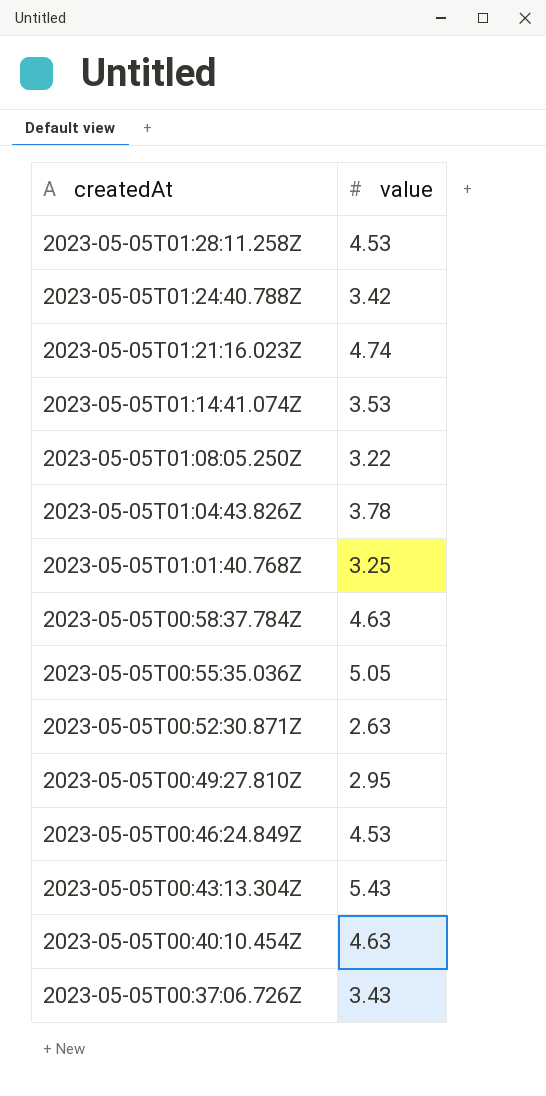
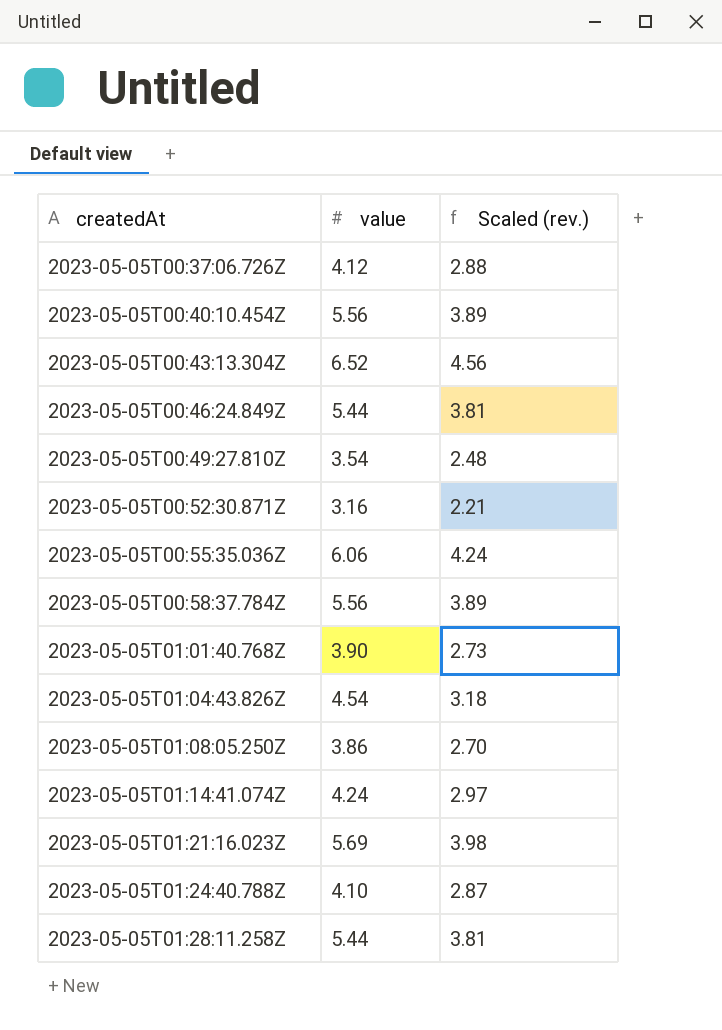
row order: createdAt descending -> createdAt ascending
column Scaled (rev.) | formula: none -> [value] * 0.7
2023-05-05T00:37:06.726Z | value: 3.43 -> 4.12
2023-05-05T00:40:10.454Z | value: 4.63 -> 5.56
2023-05-05T00:43:13.304Z | value: 5.43 -> 6.52
2023-05-05T00:46:24.849Z | value: 4.53 -> 5.44
2023-05-05T00:49:27.810Z | value: 2.95 -> 3.54
2023-05-05T00:52:30.871Z | value: 2.63 -> 3.16
2023-05-05T00:55:35.036Z | value: 5.05 -> 6.06
2023-05-05T00:58:37.784Z | value: 4.63 -> 5.56
2023-05-05T01:01:40.768Z | value: 3.25 -> 3.90
2023-05-05T01:04:43.826Z | value: 3.78 -> 4.54
2023-05-05T01:08:05.250Z | value: 3.22 -> 3.86
2023-05-05T01:14:41.074Z | value: 3.53 -> 4.24
2023-05-05T01:21:16.023Z | value: 4.74 -> 5.69
2023-05-05T01:24:40.788Z | value: 3.42 -> 4.10
2023-05-05T01:28:11.258Z | value: 4.53 -> 5.44

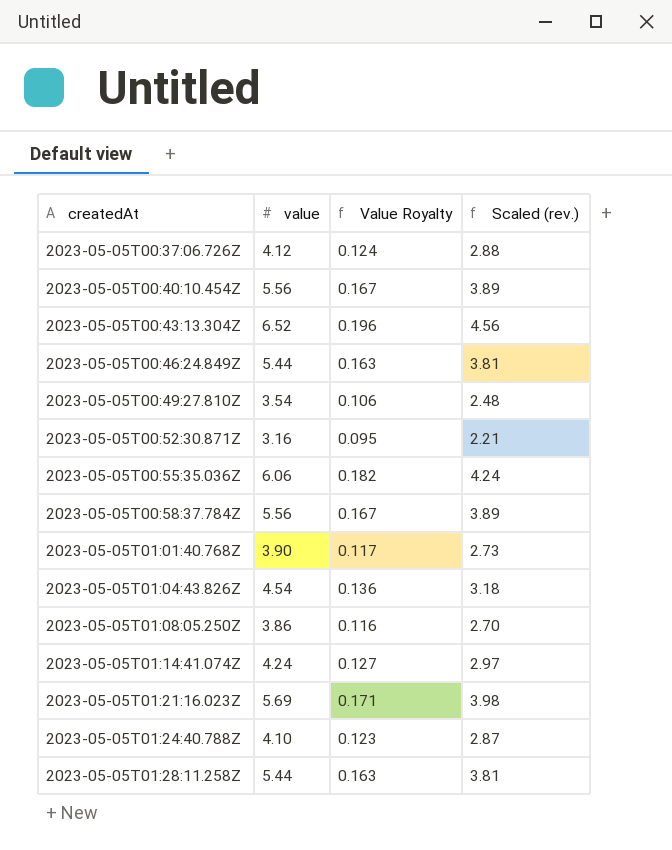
column Value Royalty | formula: none -> [value] * 0.03

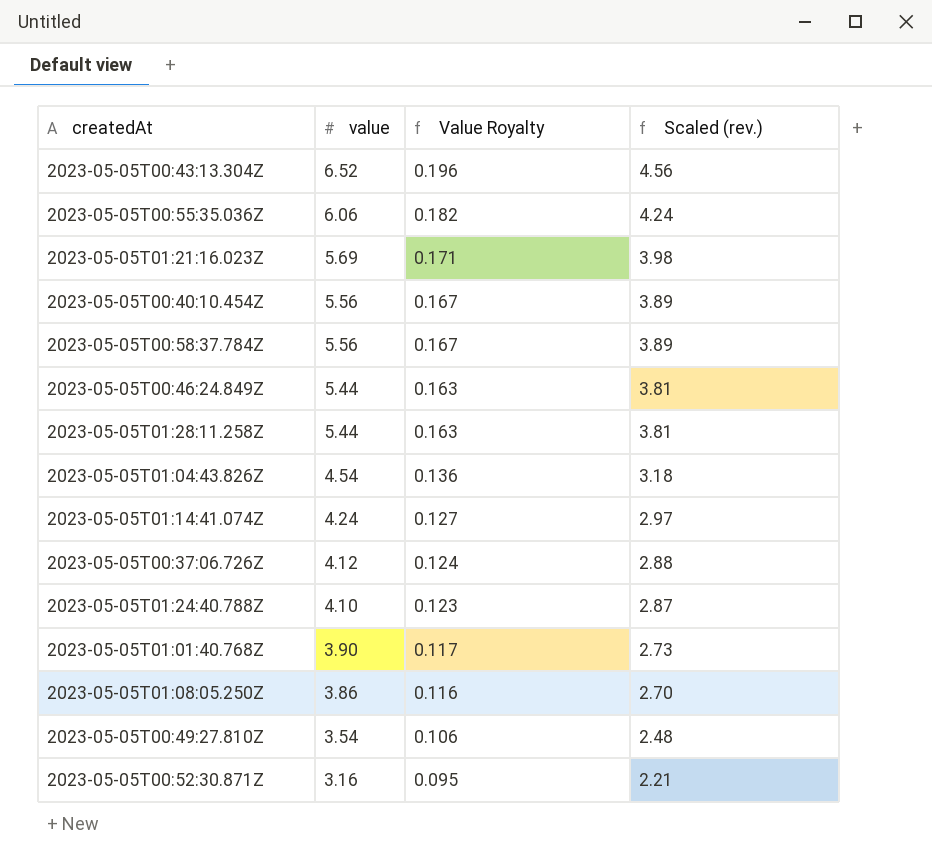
row order: createdAt ascending -> value descending

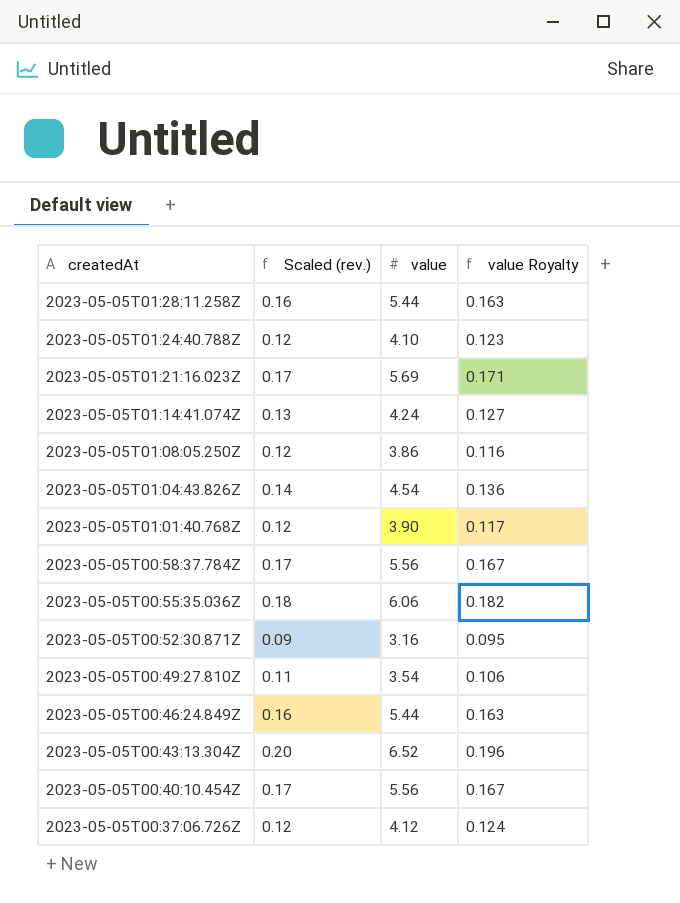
row order: value descending -> createdAt descending
column Scaled (rev.) | formula: [value] * 0.7 -> [value] * 0.03
column Scaled (rev.) | position: 4 -> 2
column name: Value Royalty -> value Royalty

